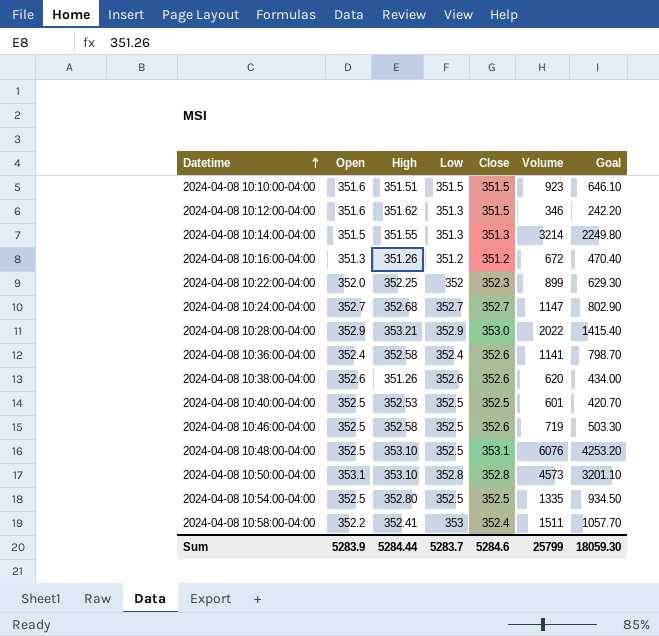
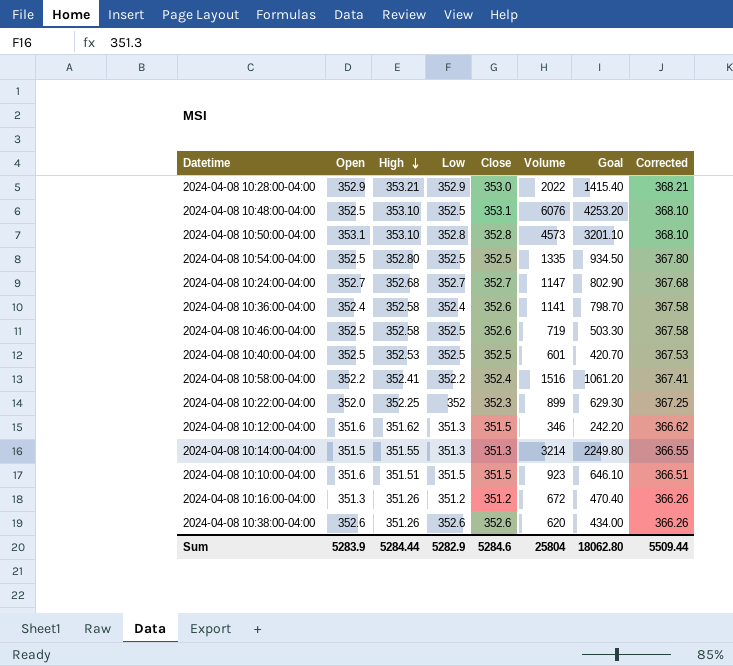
row order: Datetime ascending -> High descending
column Corrected | formula: none -> [High] + 15
2024-04-08 10:58:00-04:00 | Low: 353 -> 352.2
2024-04-08 10:58:00-04:00 | Volume: 1511 -> 1516
2024-04-08 10:58:00-04:00 | Goal: 1057.70 -> 1061.20
Sum | Low: 5283.7 -> 5282.9
Sum | Volume: 25799 -> 25804
Sum | Goal: 18059.30 -> 18062.80

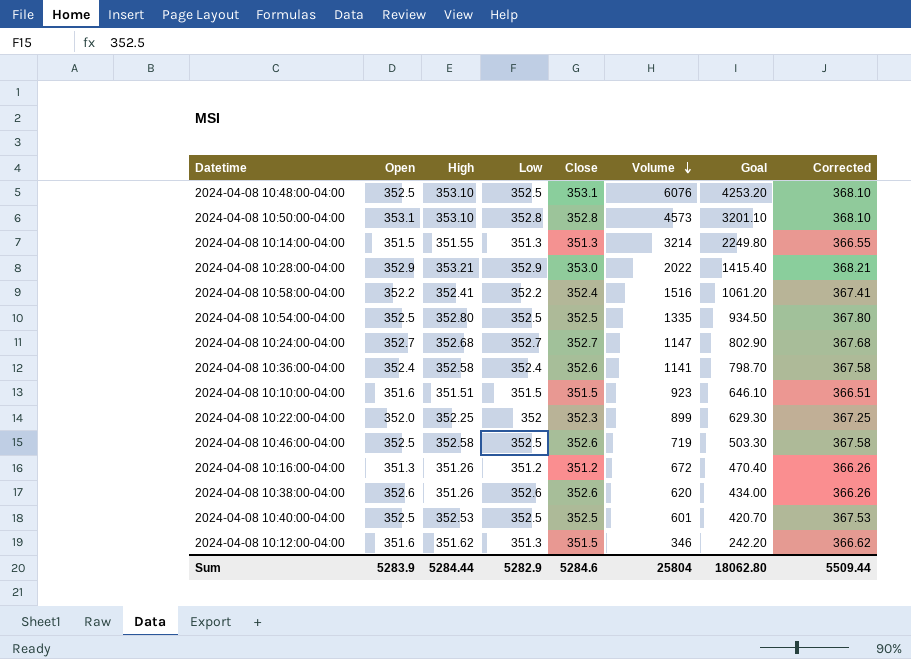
row order: High descending -> Volume descending

